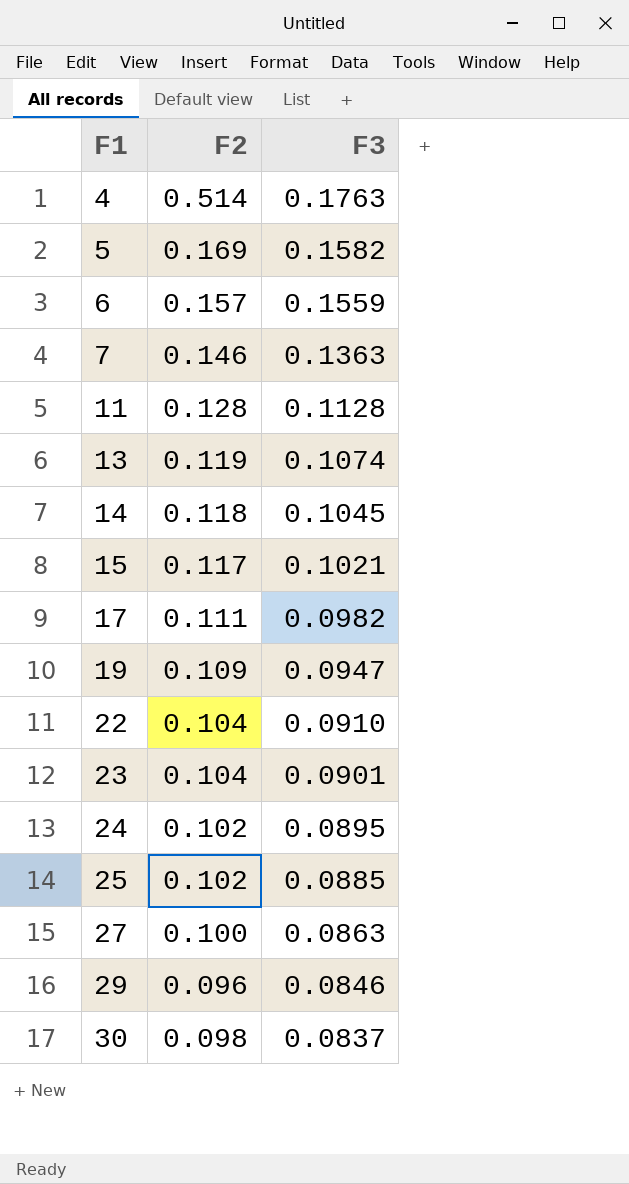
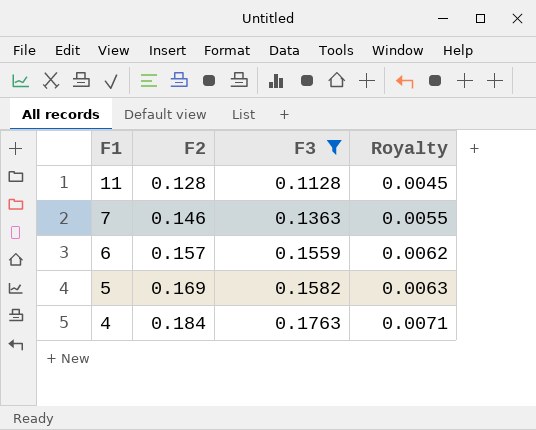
filter: none -> F3 >= 0.1128
row order: F1 ascending -> F1 descending
column Royalty | formula: none -> [F3] * 0.04
4 | F2: 0.514 -> 0.184

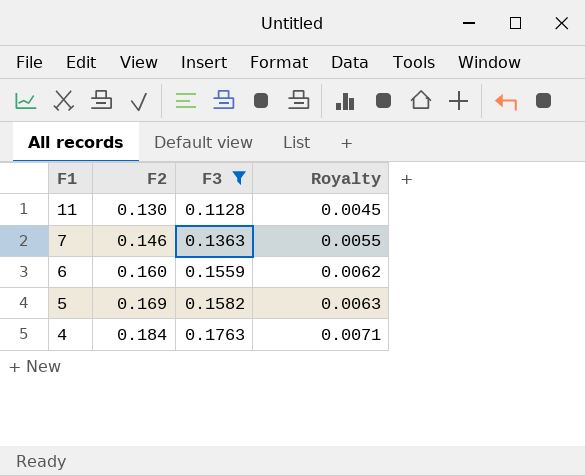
11 | F2: 0.128 -> 0.130
6 | F2: 0.157 -> 0.160

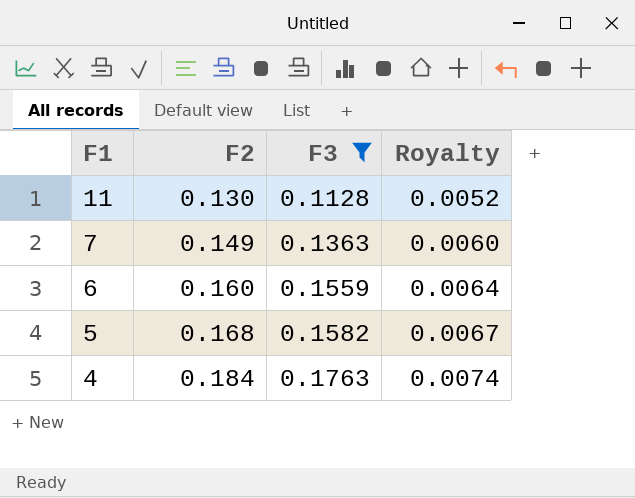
column Royalty | formula: [F3] * 0.04 -> [F2] * 0.04
7 | F2: 0.146 -> 0.149
5 | F2: 0.169 -> 0.168

